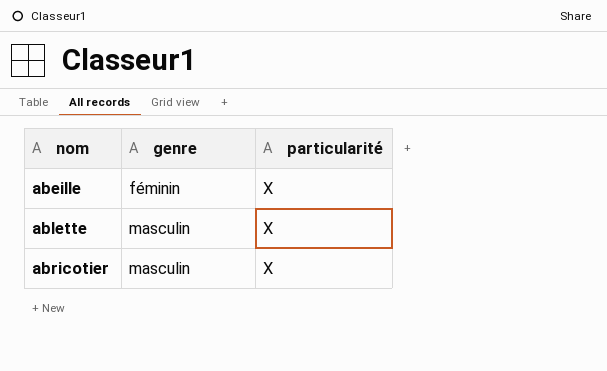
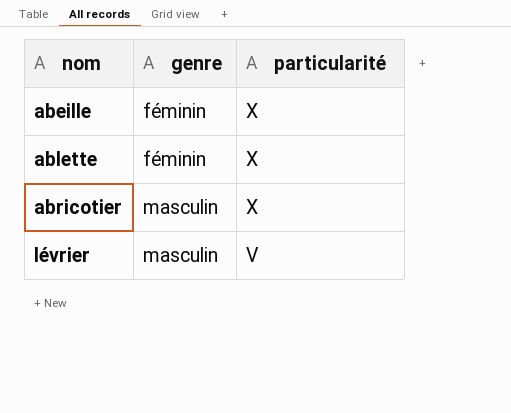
ablette | genre: masculin -> féminin
row lévrier: none -> masculin | V

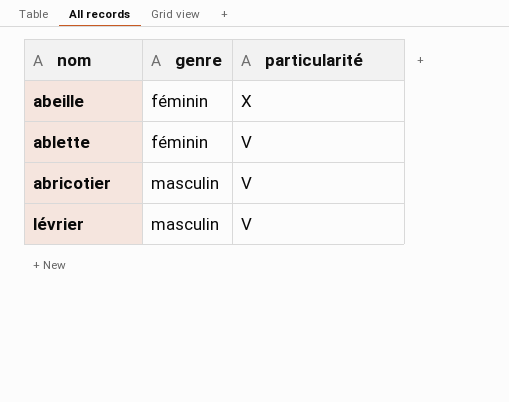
ablette | particularité: X -> V
abricotier | particularité: X -> V

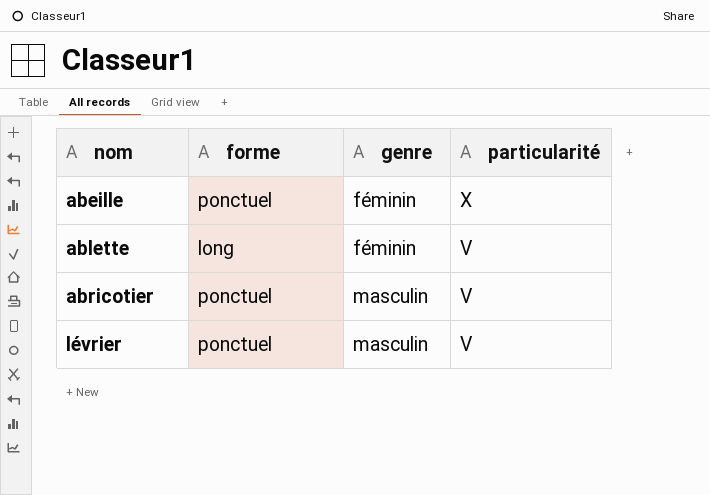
column forme | position: none -> 2

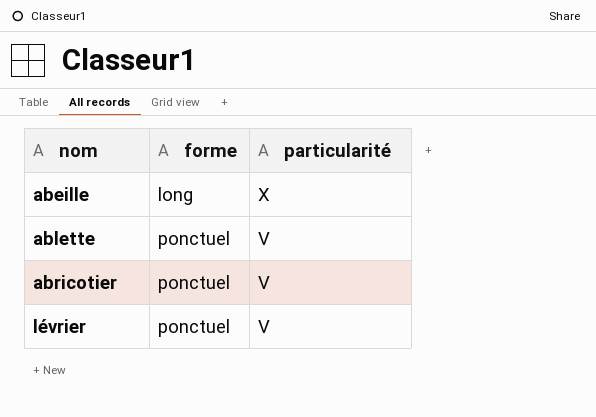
column genre | position: 3 -> none
abeille | forme: ponctuel -> long
ablette | forme: long -> ponctuel

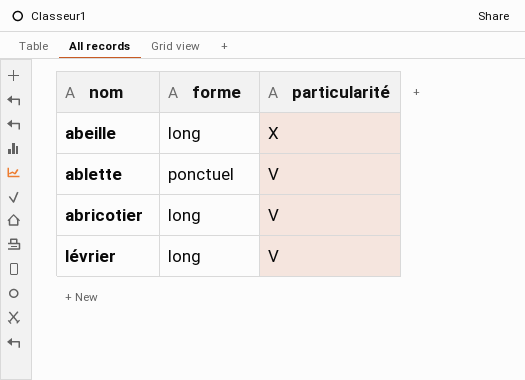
abricotier | forme: ponctuel -> long
lévrier | forme: ponctuel -> long

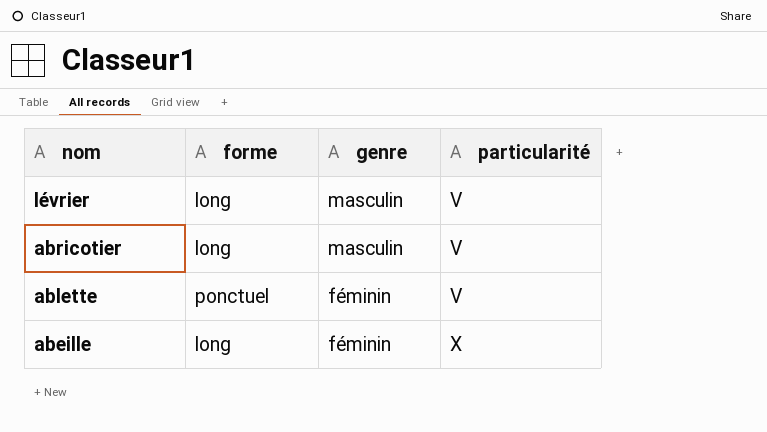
row order: nom ascending -> nom descending
column genre | position: none -> 3

